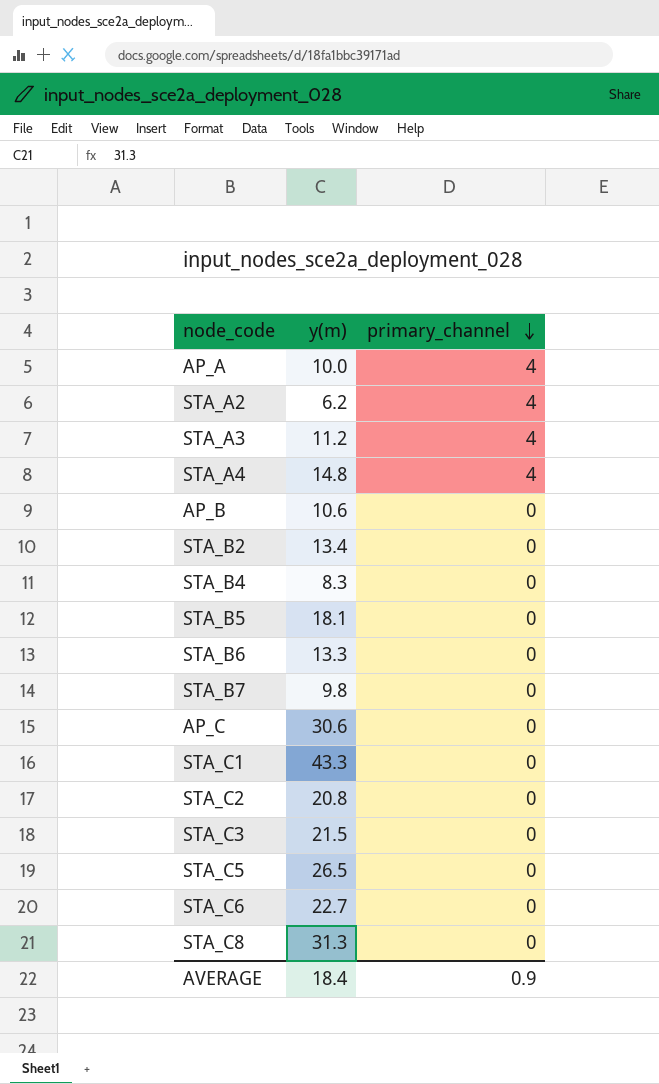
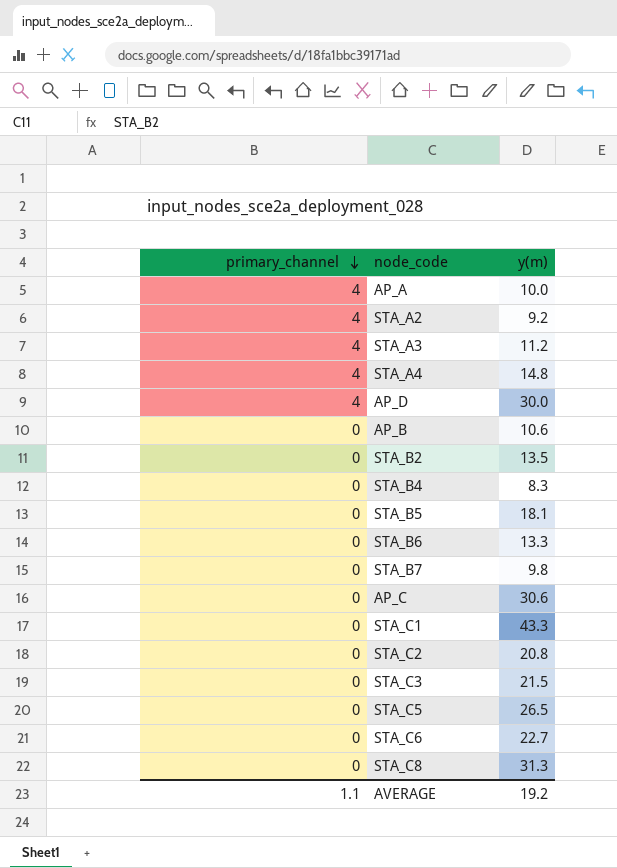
column primary_channel | position: 3 -> 1
STA_A2 | y(m): 6.2 -> 9.2
row AP_D: none -> 4 | 30.0
STA_B2 | y(m): 13.4 -> 13.5
AVERAGE | primary_channel: 0.9 -> 1.1
AVERAGE | y(m): 18.4 -> 19.2

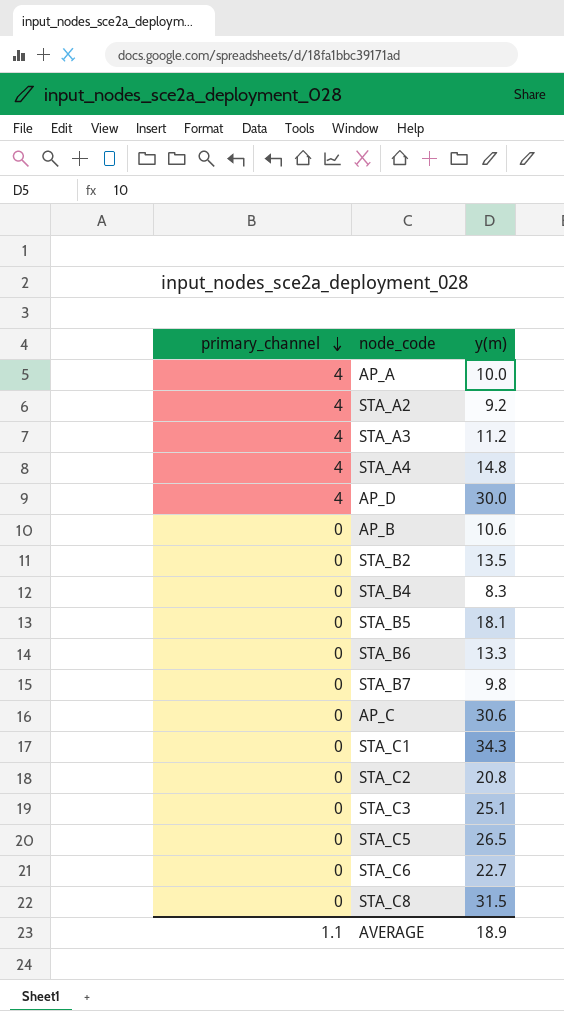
STA_C1 | y(m): 43.3 -> 34.3
STA_C3 | y(m): 21.5 -> 25.1
STA_C8 | y(m): 31.3 -> 31.5
AVERAGE | y(m): 19.2 -> 18.9

